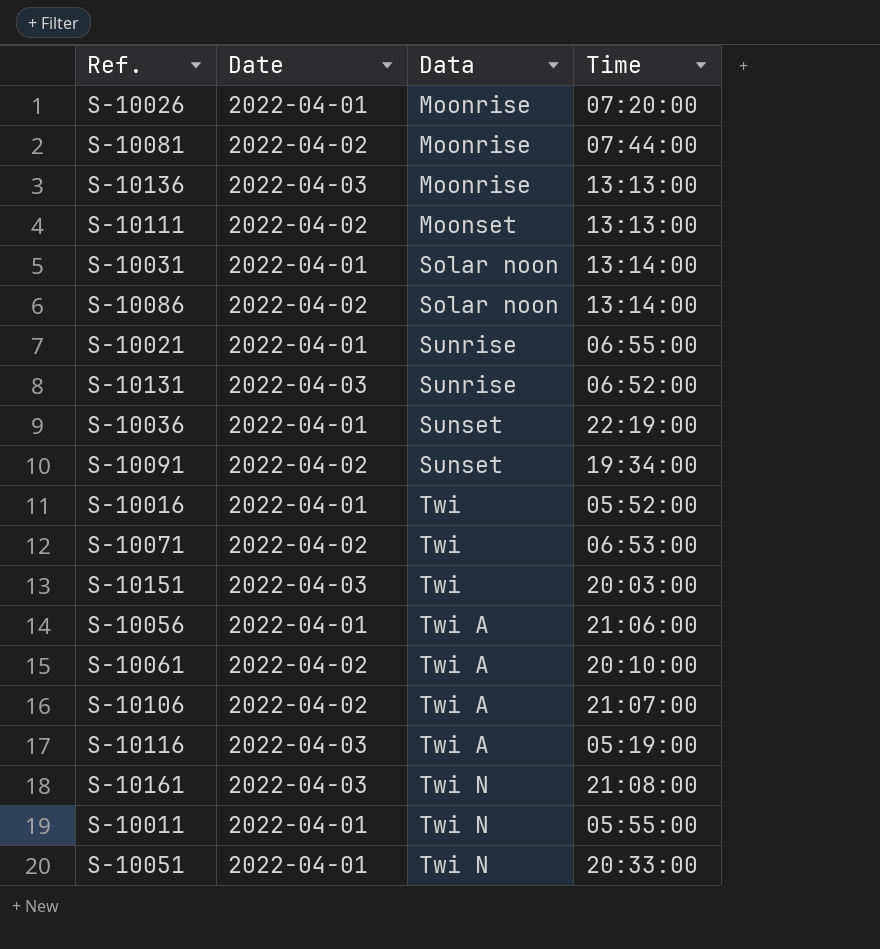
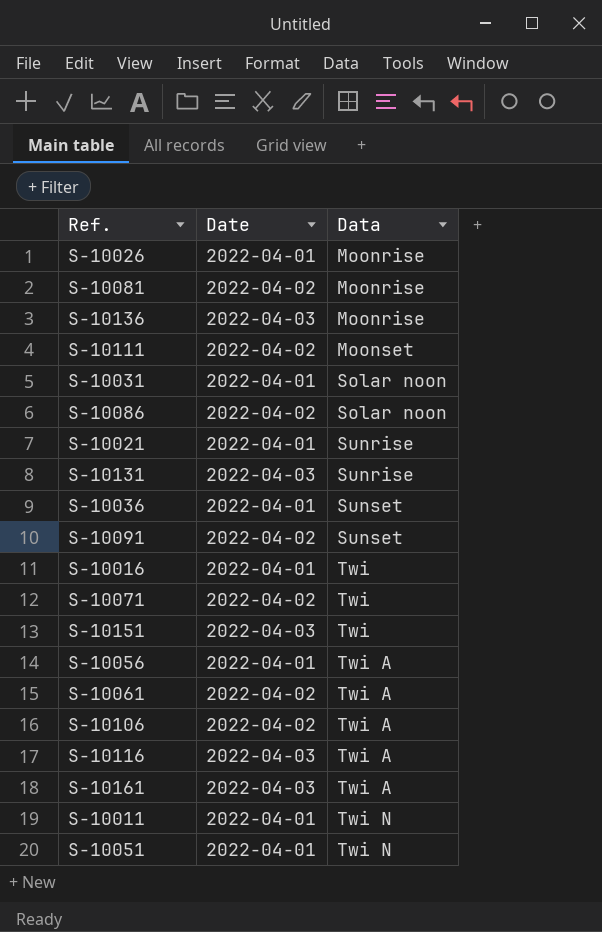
column Time | position: 4 -> none
S-10161 | Data: Twi N -> Twi A

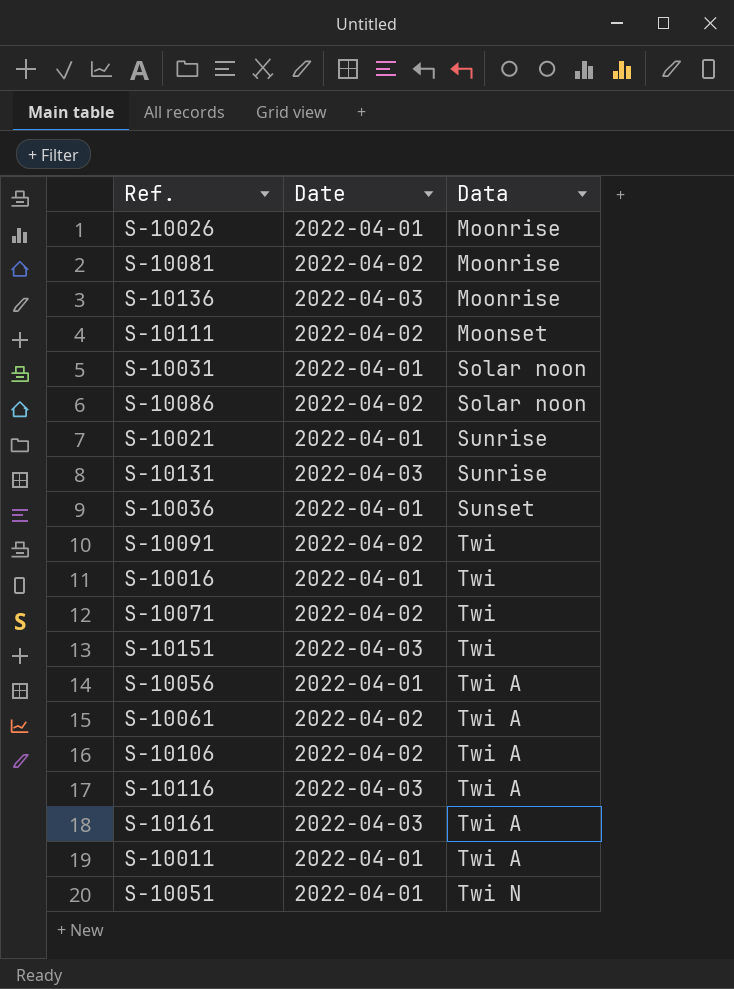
S-10091 | Data: Sunset -> Twi
S-10011 | Data: Twi N -> Twi A

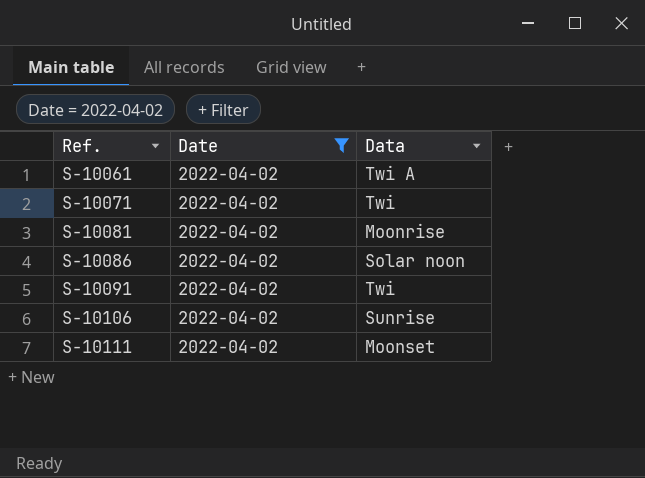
filter: none -> Date = 2022-04-02
row order: Data ascending -> Ref. ascending
S-10106 | Data: Twi A -> Sunrise

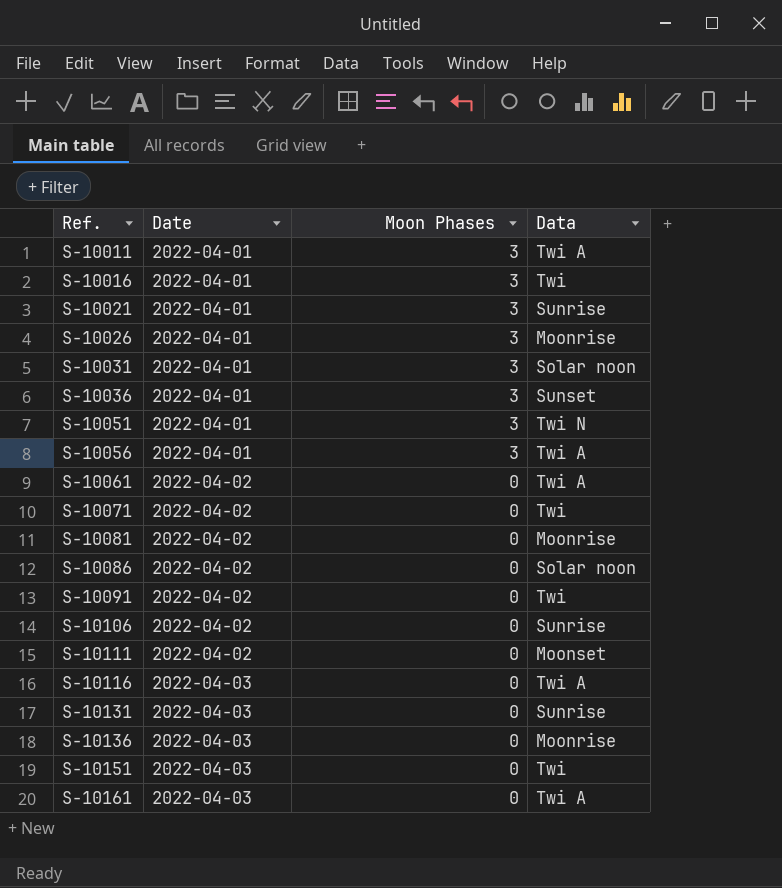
filter: Date = 2022-04-02 -> none
column Moon Phases | position: none -> 3

